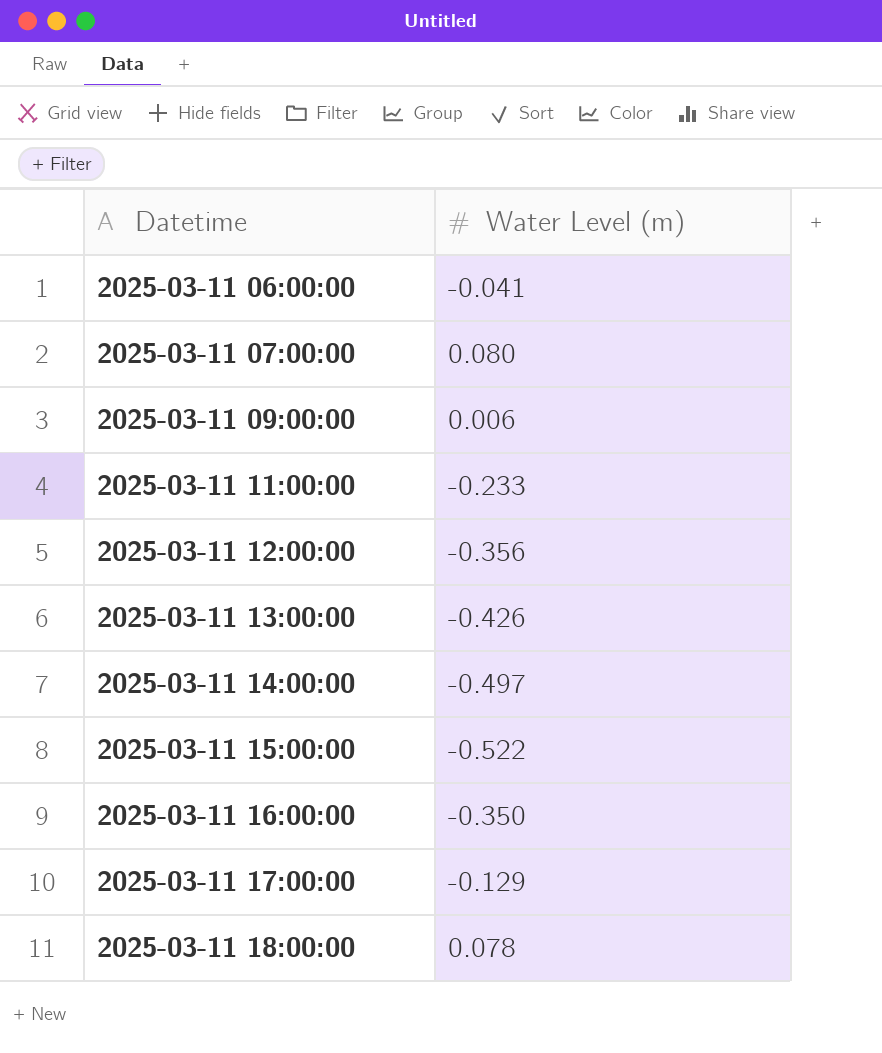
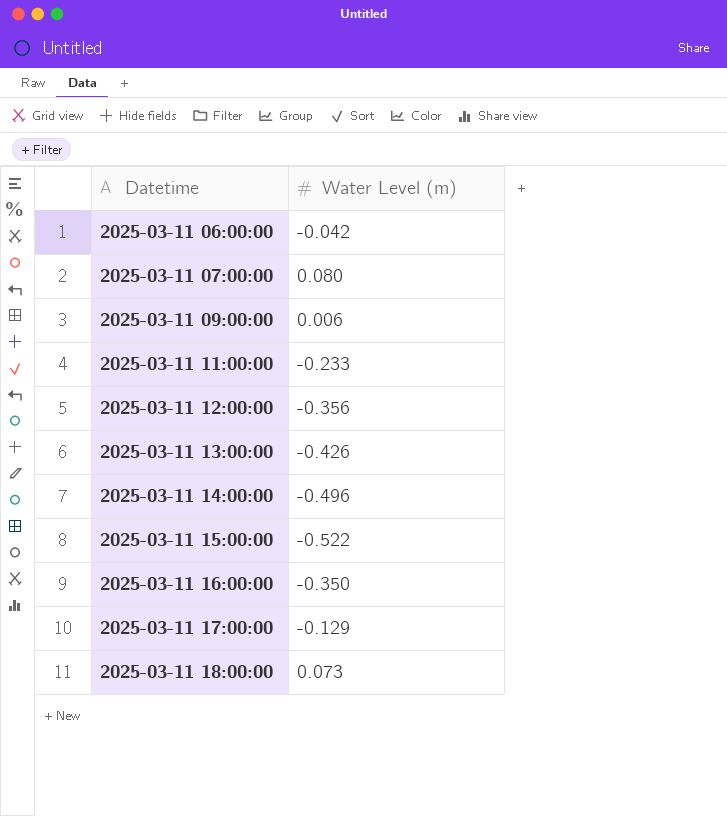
2025-03-11 06:00:00 | Water Level (m): -0.041 -> -0.042
2025-03-11 14:00:00 | Water Level (m): -0.497 -> -0.496
2025-03-11 18:00:00 | Water Level (m): 0.078 -> 0.073

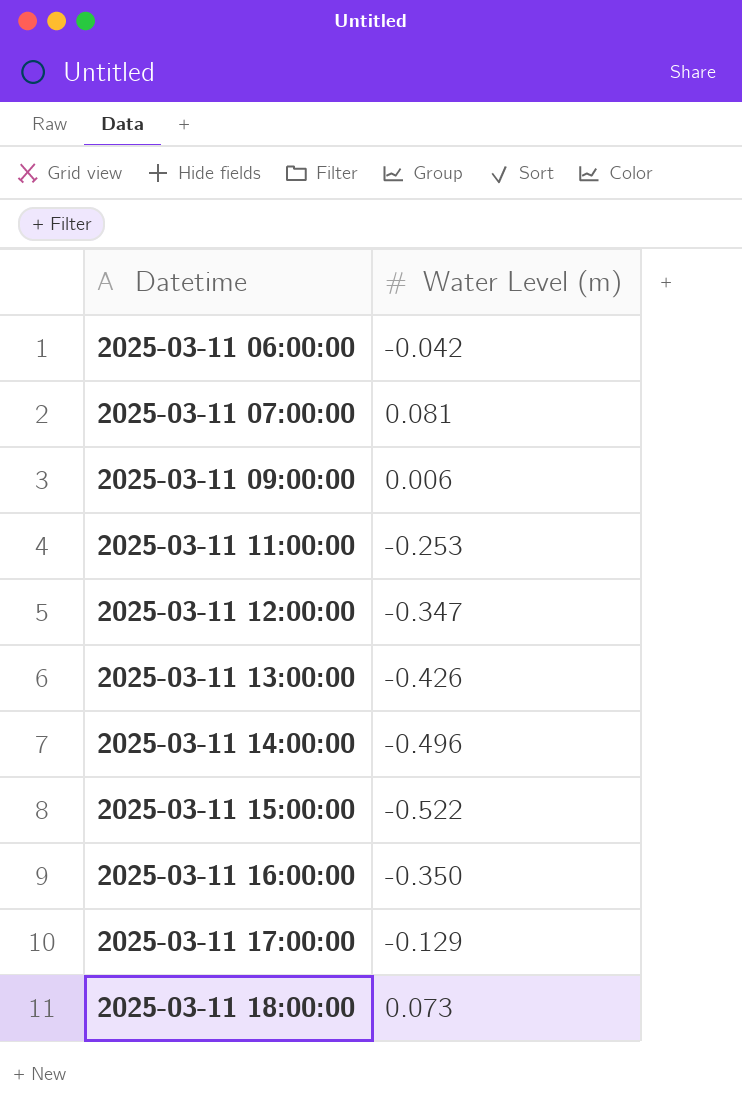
2025-03-11 07:00:00 | Water Level (m): 0.080 -> 0.081
2025-03-11 11:00:00 | Water Level (m): -0.233 -> -0.253
2025-03-11 12:00:00 | Water Level (m): -0.356 -> -0.347

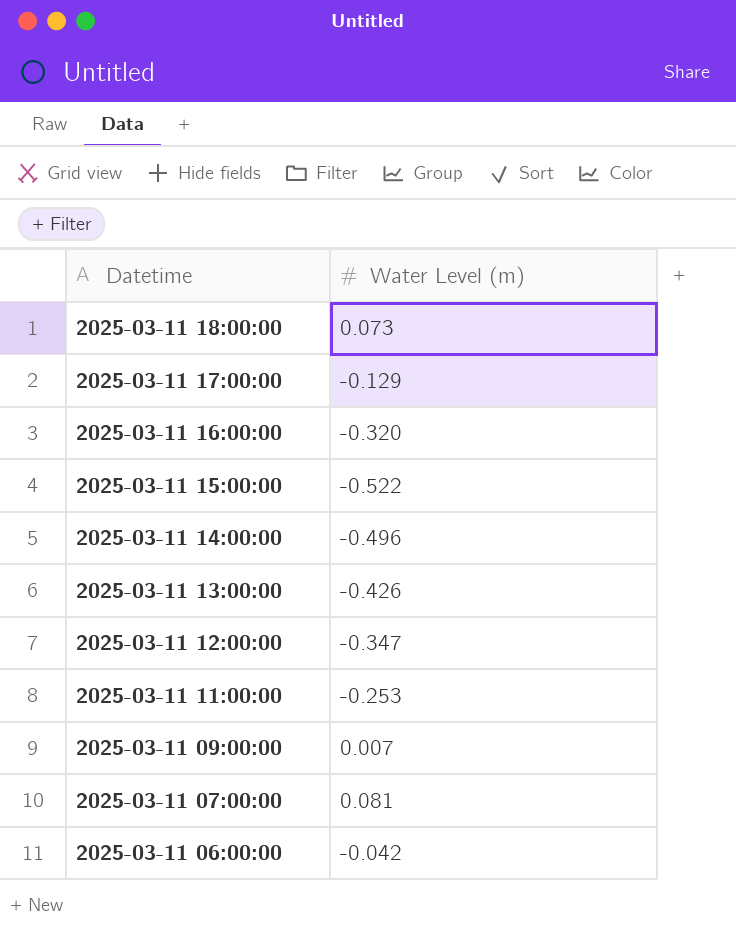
row order: Datetime ascending -> Datetime descending
2025-03-11 16:00:00 | Water Level (m): -0.350 -> -0.320
2025-03-11 09:00:00 | Water Level (m): 0.006 -> 0.007

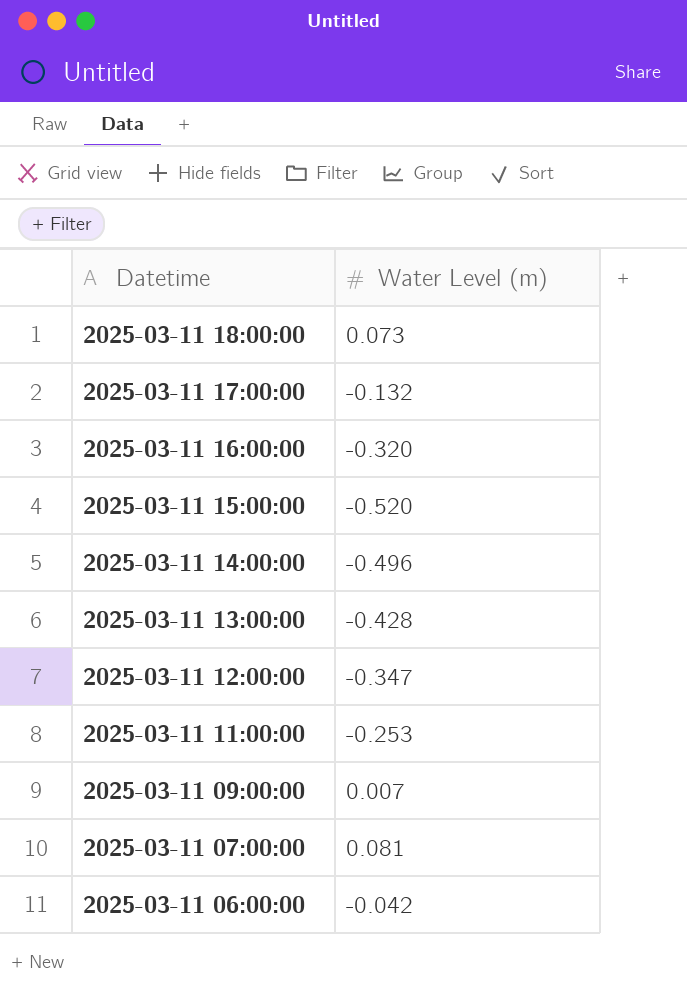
2025-03-11 17:00:00 | Water Level (m): -0.129 -> -0.132
2025-03-11 15:00:00 | Water Level (m): -0.522 -> -0.520
2025-03-11 13:00:00 | Water Level (m): -0.426 -> -0.428

